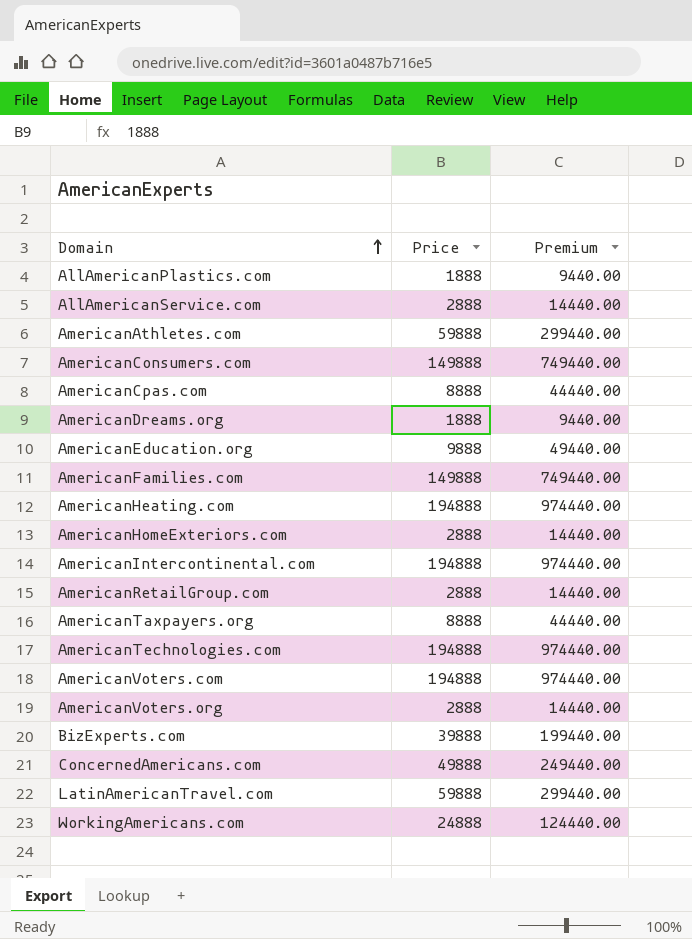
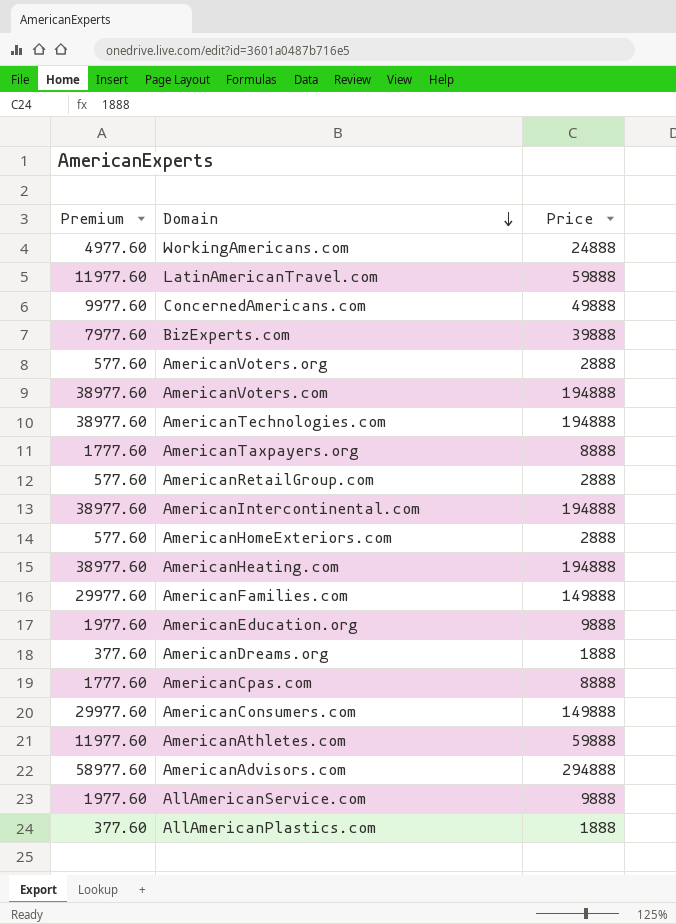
row order: Domain ascending -> Domain descending
column Premium | formula: [Price] * 5 -> [Price] * 0.2
column Premium | position: 3 -> 1
row AmericanAdvisors.com: none -> 58977.60 | 294888
AllAmericanService.com | Price: 2888 -> 9888

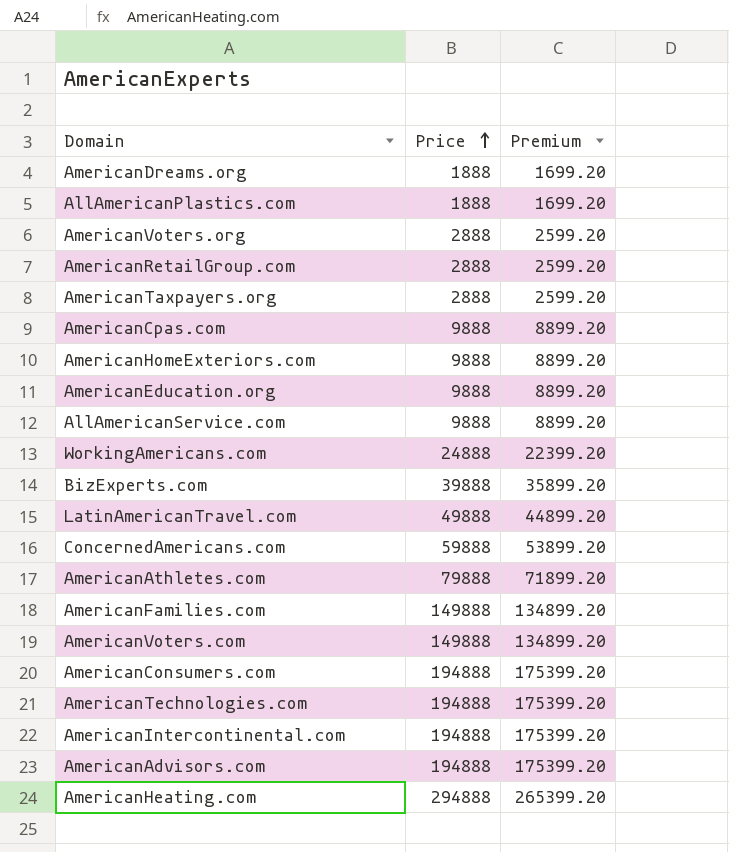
row order: Domain descending -> Price ascending
column Premium | formula: [Price] * 0.2 -> [Price] * 0.9
column Premium | position: 1 -> 3
AmericanTaxpayers.org | Price: 8888 -> 2888
AmericanCpas.com | Price: 8888 -> 9888
AmericanHomeExteriors.com | Price: 2888 -> 9888
LatinAmericanTravel.com | Price: 59888 -> 49888
ConcernedAmericans.com | Price: 49888 -> 59888
AmericanAthletes.com | Price: 59888 -> 79888
AmericanVoters.com | Price: 194888 -> 149888
AmericanConsumers.com | Price: 149888 -> 194888
AmericanAdvisors.com | Price: 294888 -> 194888
AmericanHeating.com | Price: 194888 -> 294888

